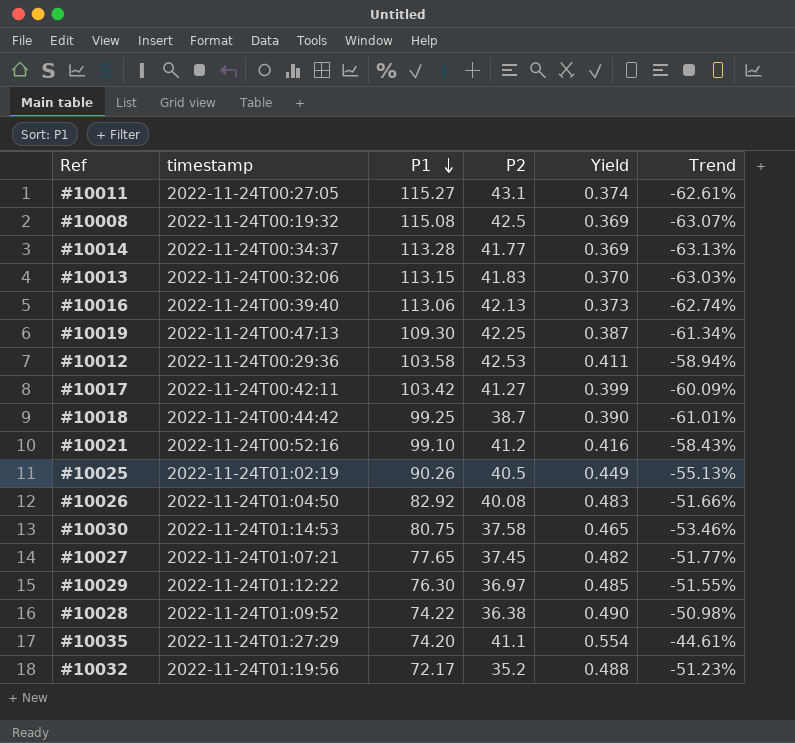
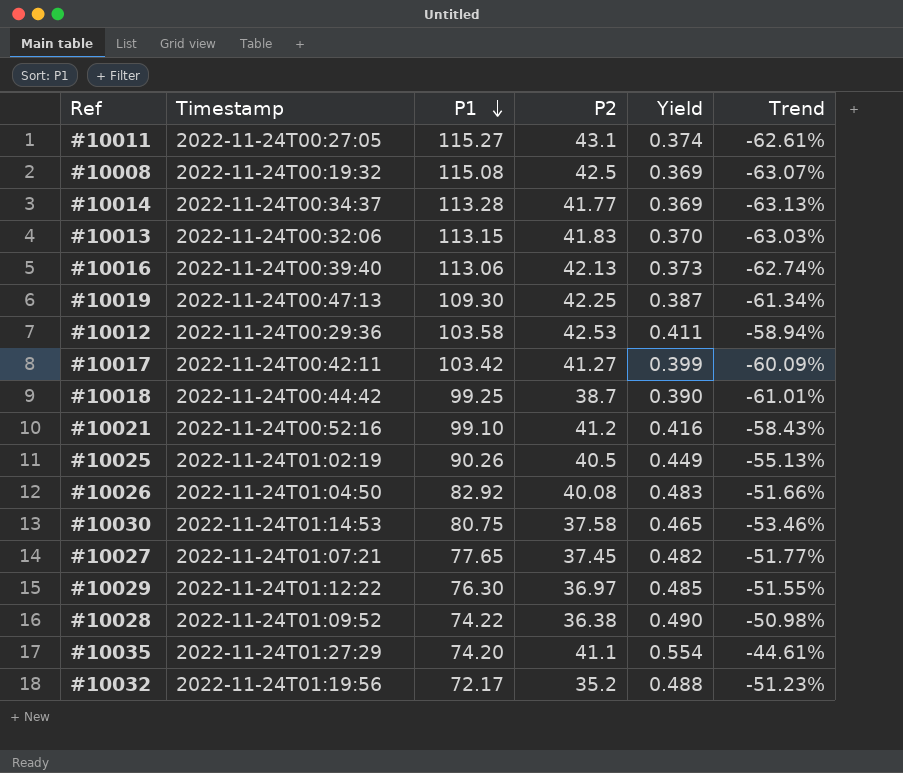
column name: timestamp -> Timestamp

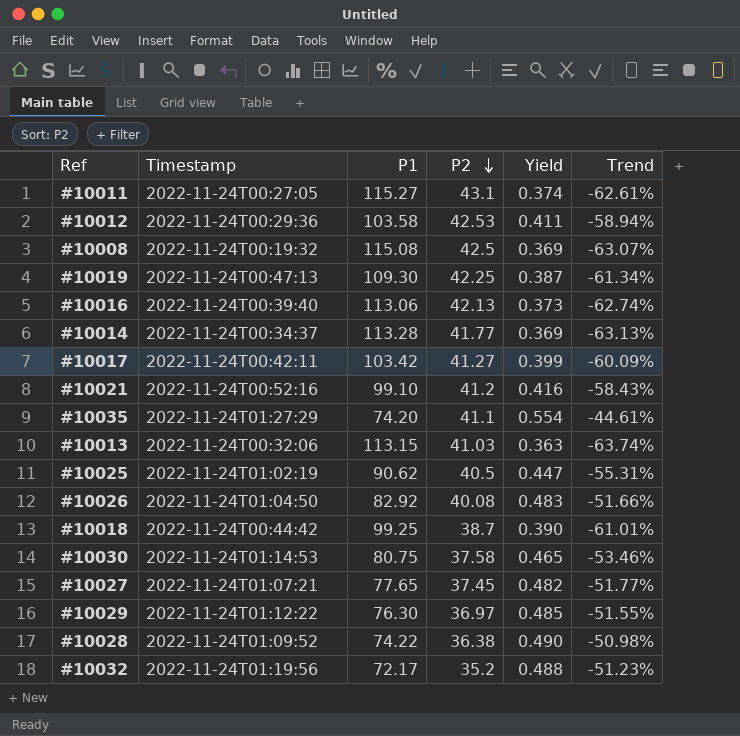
row order: P1 descending -> P2 descending
#10013 | P2: 41.83 -> 41.03
#10013 | Yield: 0.370 -> 0.363
#10013 | Trend: -63.03% -> -63.74%
#10025 | P1: 90.26 -> 90.62
#10025 | Yield: 0.449 -> 0.447
#10025 | Trend: -55.13% -> -55.31%

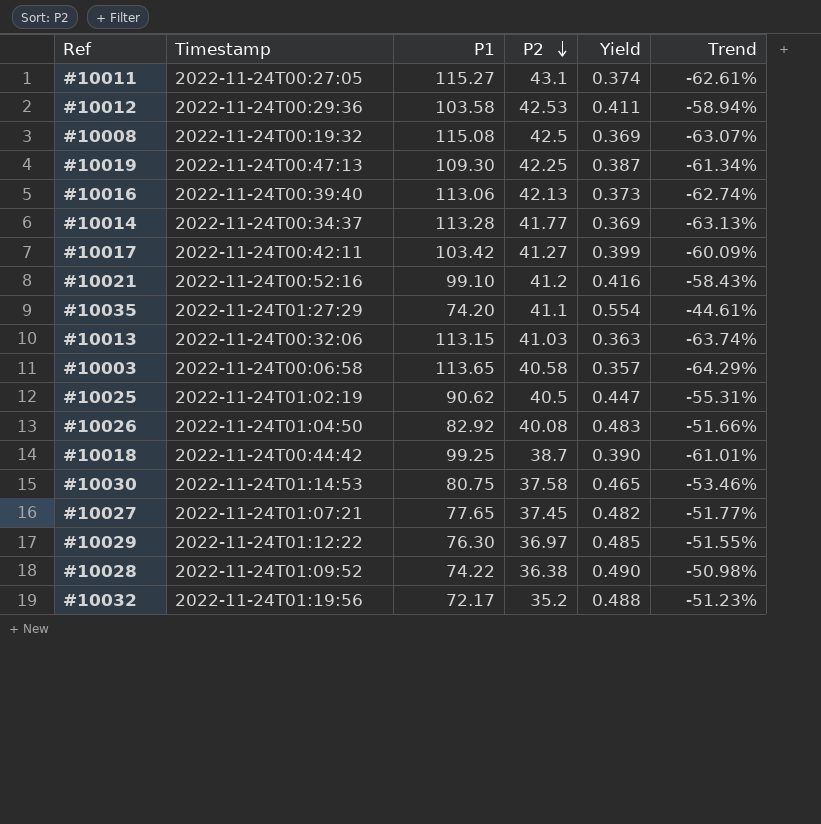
row #10003: none -> 2022-11-24T00:06:58 | 113.65 | 40.58 | 0.357 | -64.29%

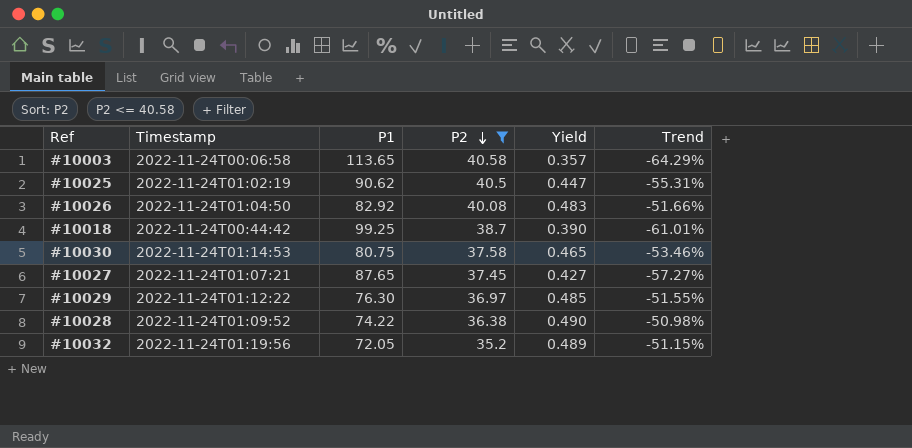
filter: none -> P2 <= 40.58
#10027 | P1: 77.65 -> 87.65
#10027 | Yield: 0.482 -> 0.427
#10027 | Trend: -51.77% -> -57.27%
#10032 | P1: 72.17 -> 72.05
#10032 | Yield: 0.488 -> 0.489
#10032 | Trend: -51.23% -> -51.15%

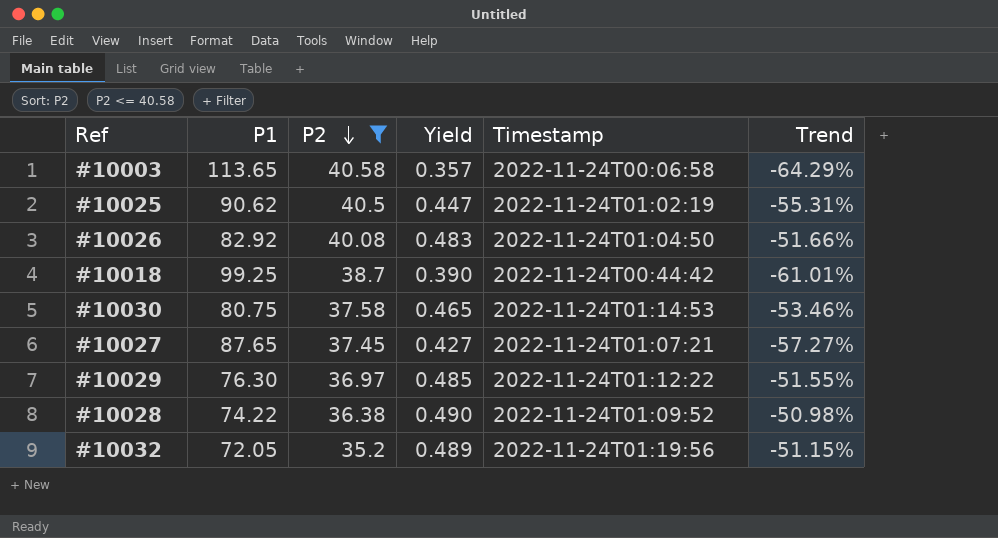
column Timestamp | position: 2 -> 5

